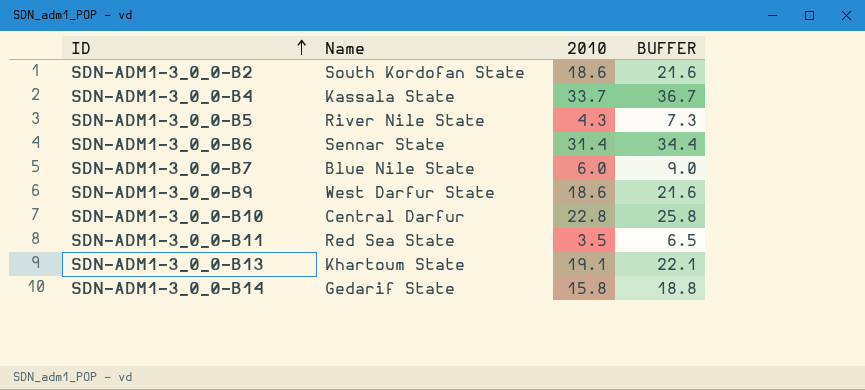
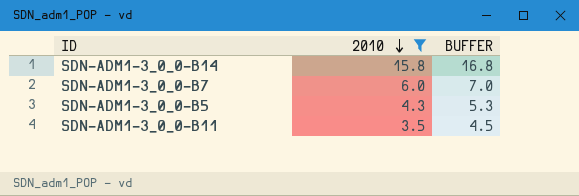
filter: none -> 2010 <= 15.8
row order: ID ascending -> 2010 descending
column Name | position: 2 -> none
column BUFFER | formula: [2010] + 3 -> [2010] + 1

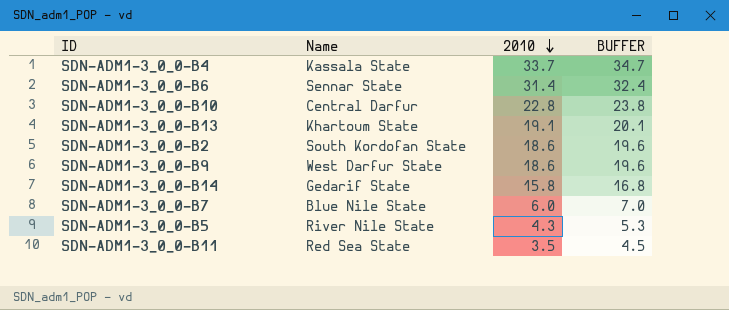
filter: 2010 <= 15.8 -> none
column Name | position: none -> 2

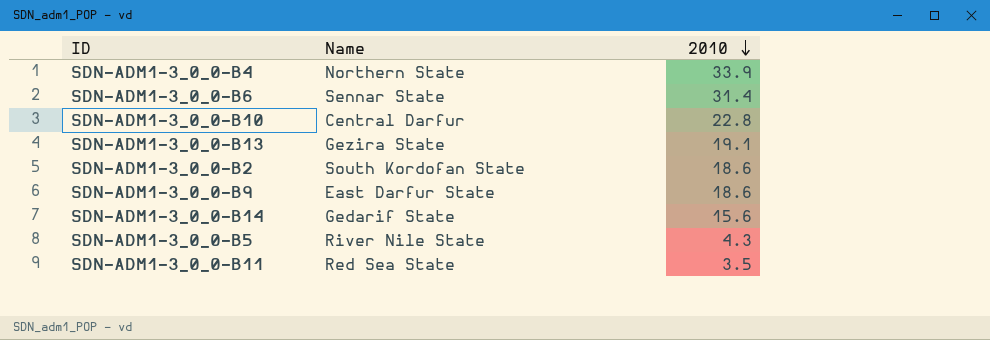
column BUFFER | formula: [2010] + 1 -> none
row SDN-ADM1-3_0_0-B7: Blue Nile State | 6.0 | 7.0 -> none
SDN-ADM1-3_0_0-B4 | Name: Kassala State -> Northern State
SDN-ADM1-3_0_0-B4 | 2010: 33.7 -> 33.9
SDN-ADM1-3_0_0-B13 | Name: Khartoum State -> Gezira State
SDN-ADM1-3_0_0-B9 | Name: West Darfur State -> East Darfur State
SDN-ADM1-3_0_0-B14 | 2010: 15.8 -> 15.6

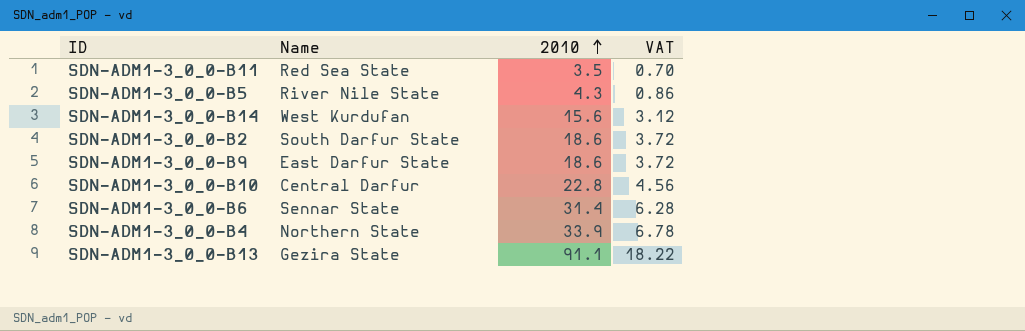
row order: 2010 descending -> 2010 ascending
column VAT | formula: none -> [2010] * 0.2
SDN-ADM1-3_0_0-B14 | Name: Gedarif State -> West Kurdufan
SDN-ADM1-3_0_0-B2 | Name: South Kordofan State -> South Darfur State
SDN-ADM1-3_0_0-B13 | 2010: 19.1 -> 91.1

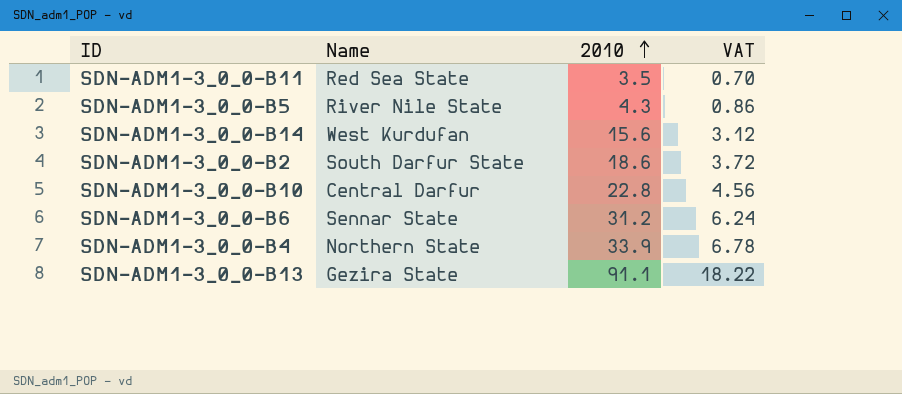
row SDN-ADM1-3_0_0-B9: East Darfur State | 18.6 | 3.72 -> none
SDN-ADM1-3_0_0-B6 | 2010: 31.4 -> 31.2
SDN-ADM1-3_0_0-B6 | VAT: 6.28 -> 6.24

